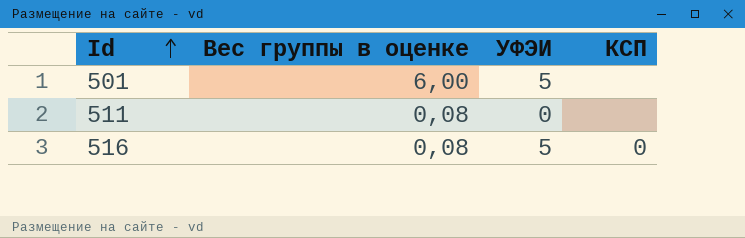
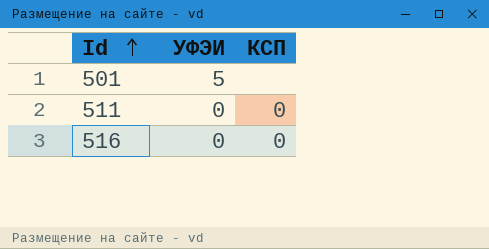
column Вес группы в оценке | position: 2 -> none
511 | КСП: none -> 0
516 | УФЭИ: 5 -> 0

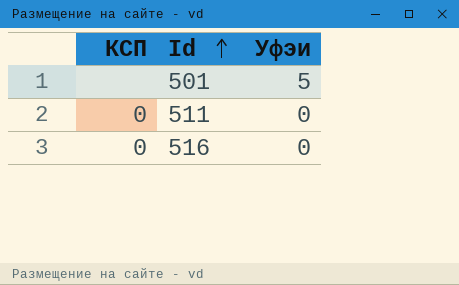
column КСП | position: 3 -> 1
column name: УФЭИ -> Уфэи

